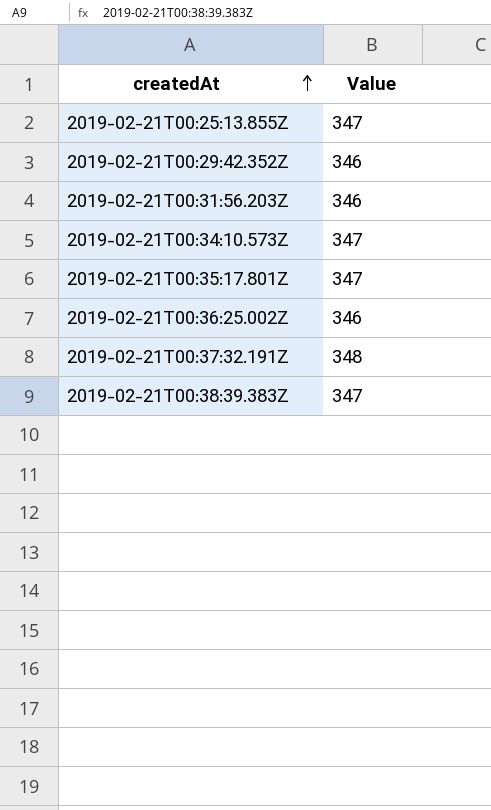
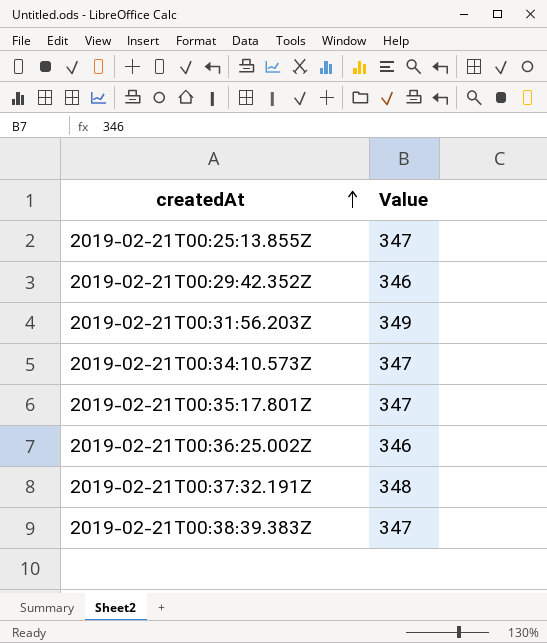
2019-02-21T00:31:56.203Z | Value: 346 -> 349

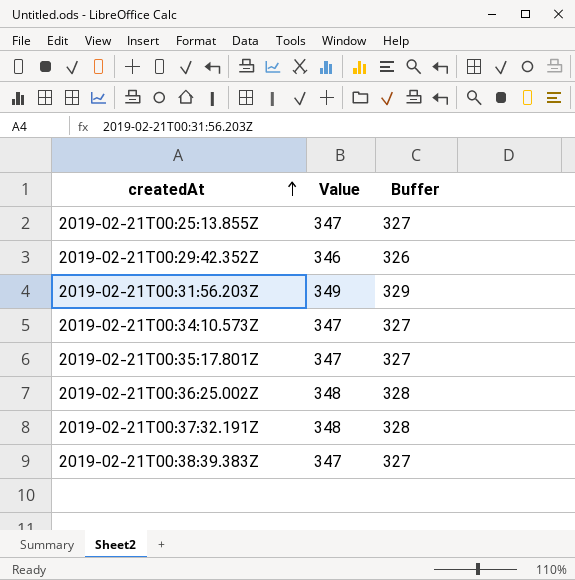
column Buffer | formula: none -> [Value] - 20
2019-02-21T00:36:25.002Z | Value: 346 -> 348

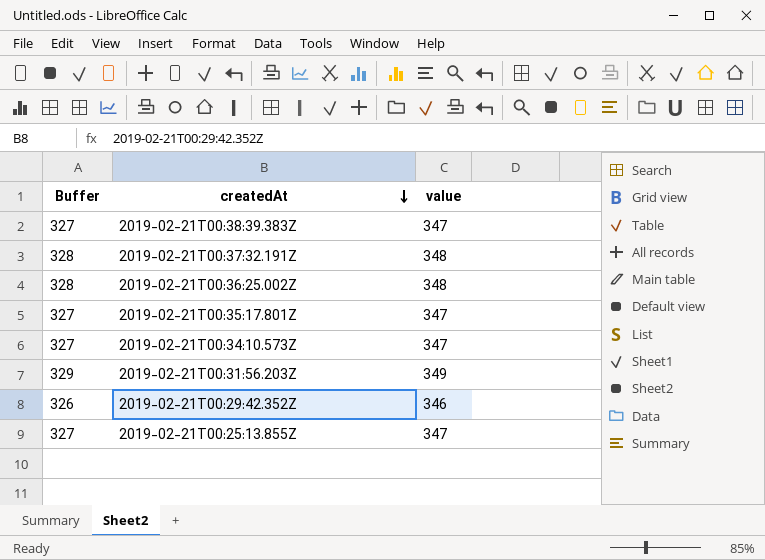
row order: createdAt ascending -> createdAt descending
column Buffer | position: 3 -> 1
column name: Value -> value

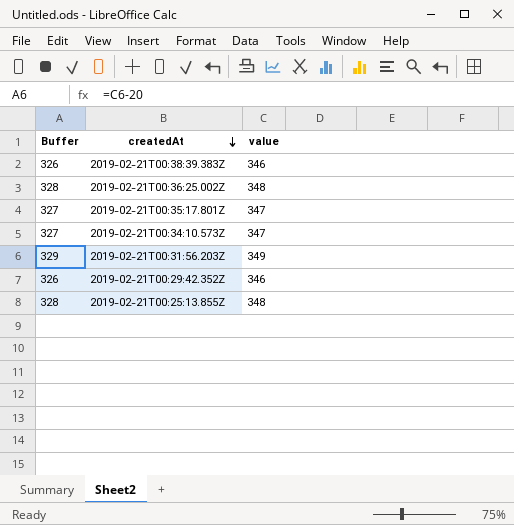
row 2019-02-21T00:37:32.191Z: 328 | 348 -> none
2019-02-21T00:38:39.383Z | Buffer: 327 -> 326
2019-02-21T00:38:39.383Z | value: 347 -> 346
2019-02-21T00:25:13.855Z | Buffer: 327 -> 328
2019-02-21T00:25:13.855Z | value: 347 -> 348

